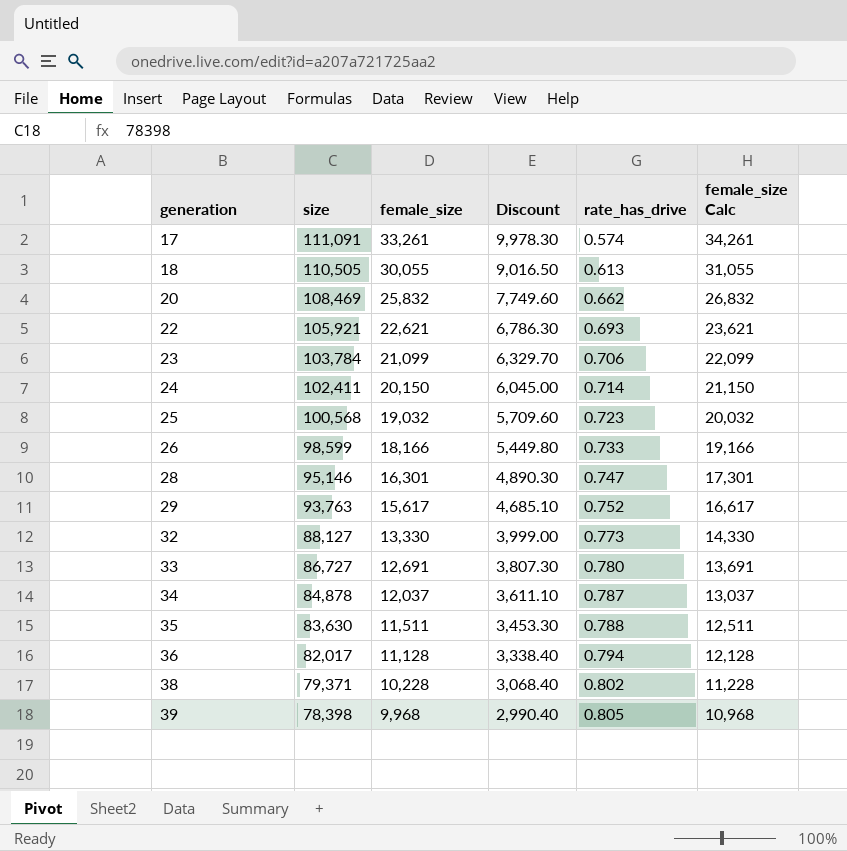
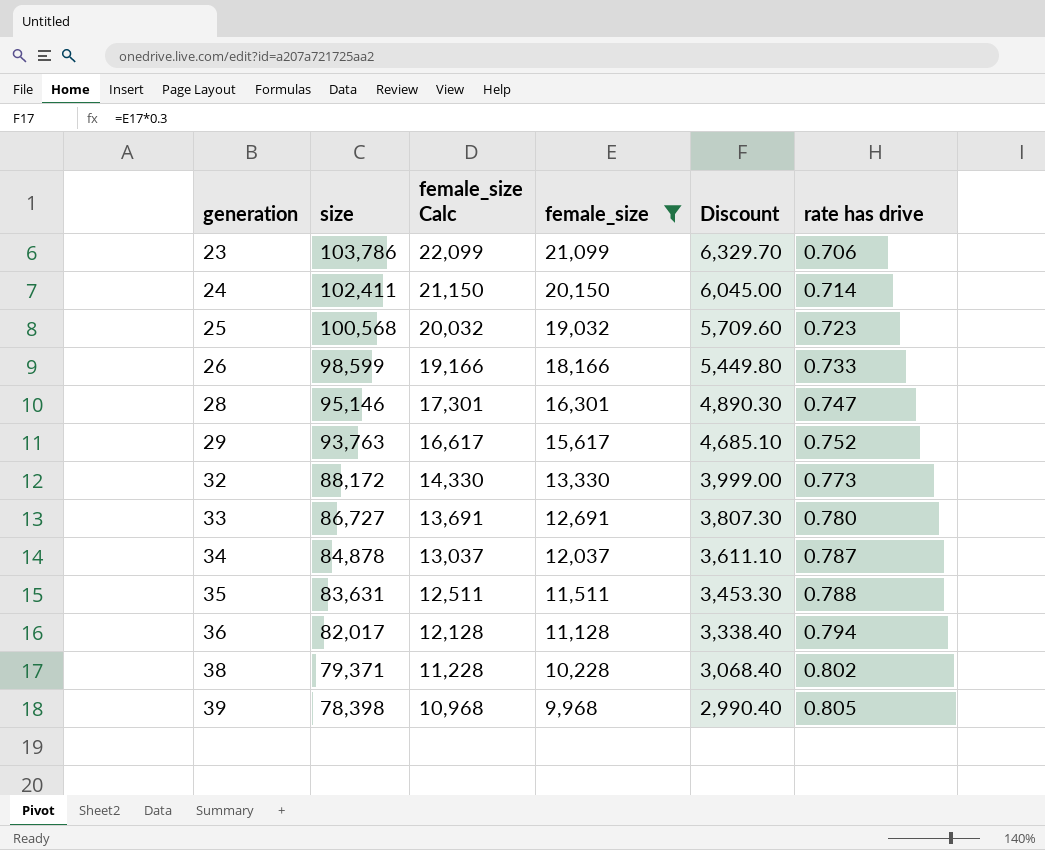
filter: none -> female_size <= 21,099
column female_size Calc | position: 6 -> 3
column name: rate_has_drive -> rate has drive
23 | size: 103,784 -> 103,786
32 | size: 88,127 -> 88,172
35 | size: 83,630 -> 83,631

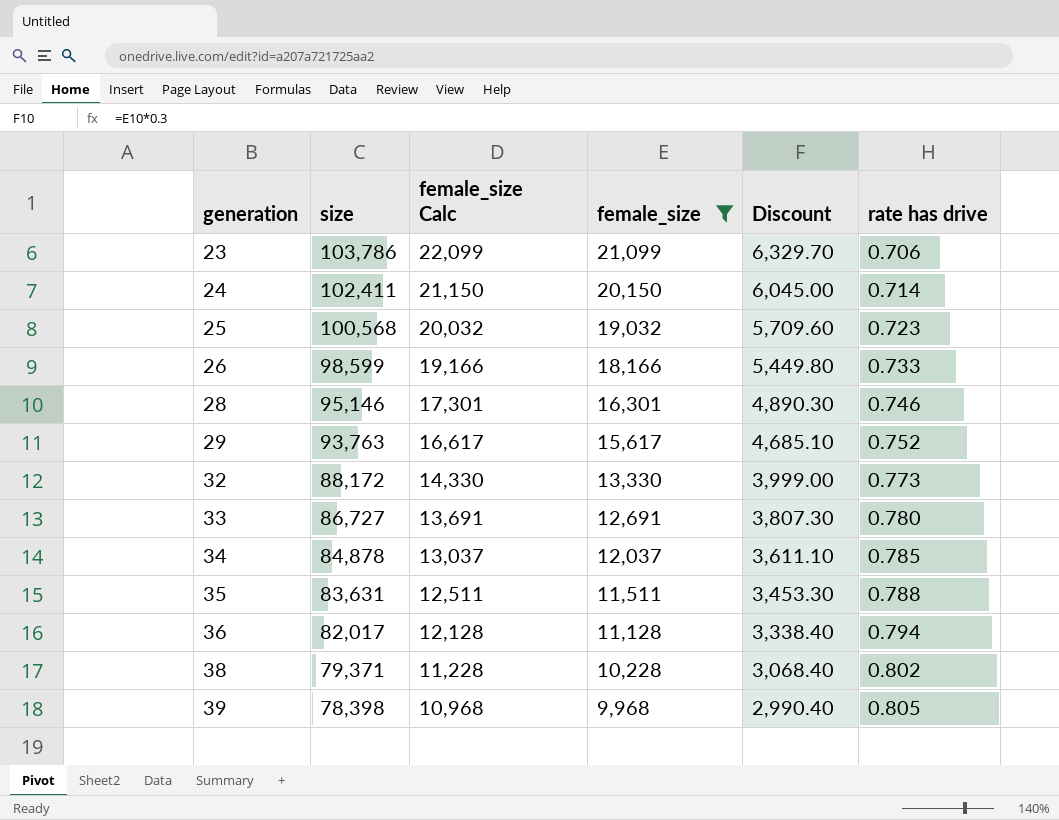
28 | rate has drive: 0.747 -> 0.746
34 | rate has drive: 0.787 -> 0.785

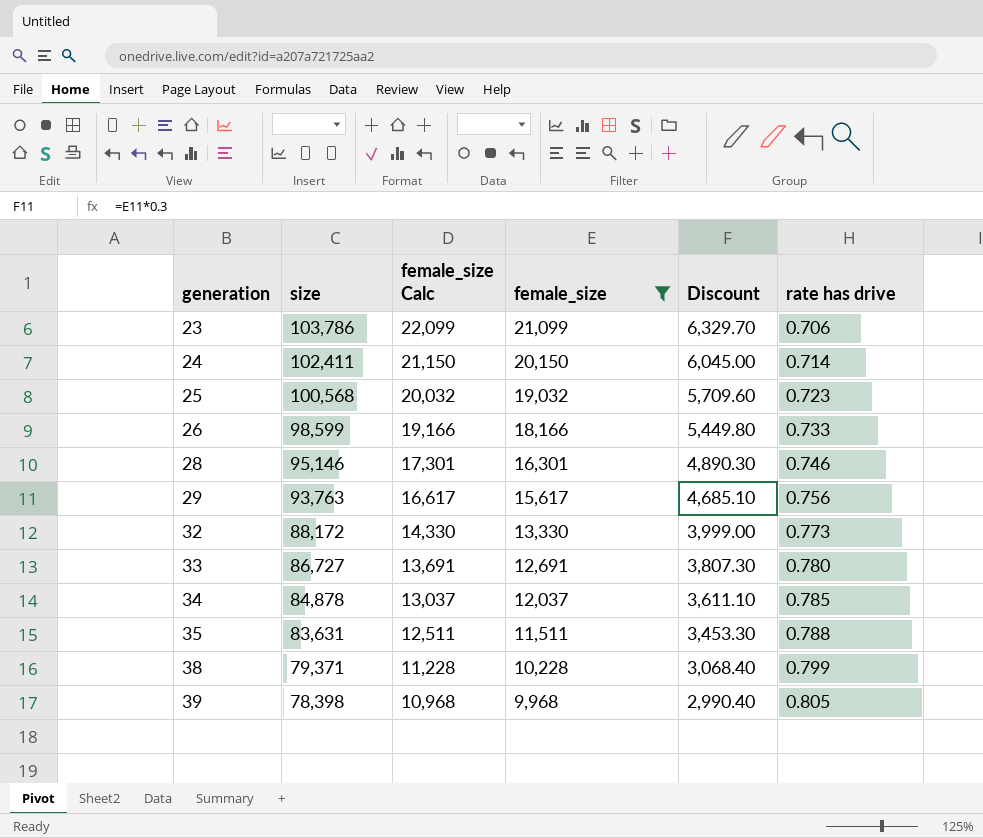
row 36: 82,017 | 12,128 | 11,128 | 3,338.40 | 0.794 -> none
29 | rate has drive: 0.752 -> 0.756
38 | rate has drive: 0.802 -> 0.799

